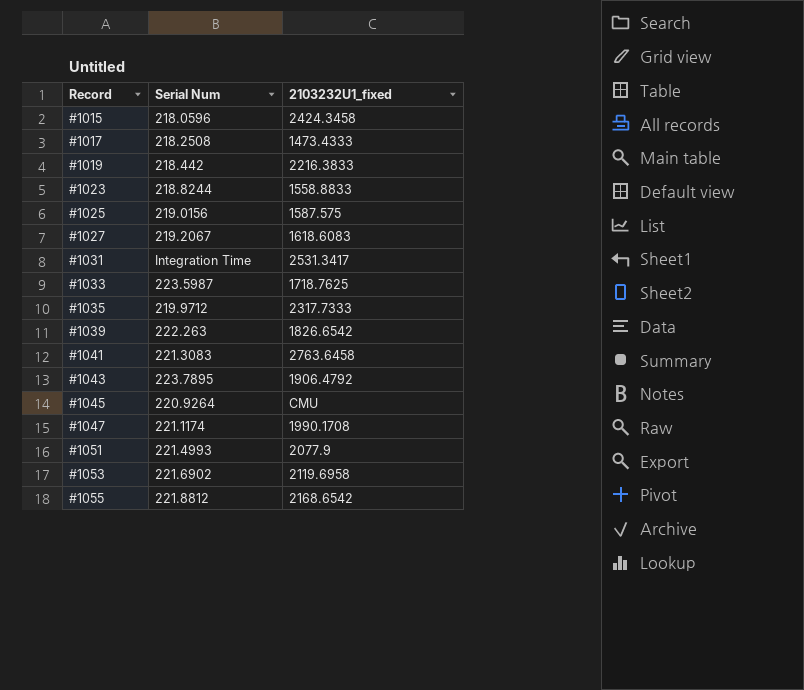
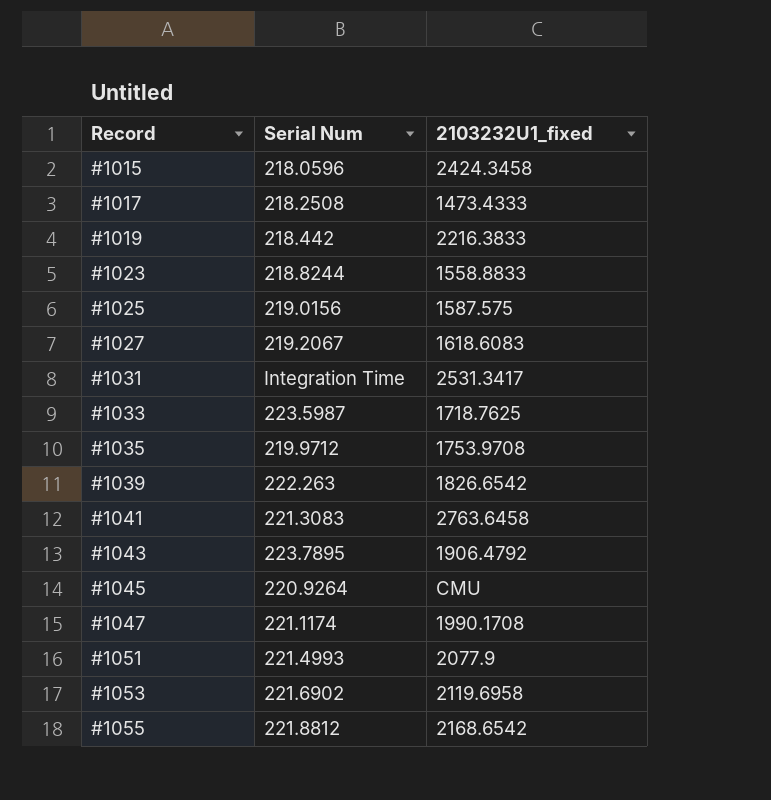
#1035 | 2103232U1_fixed: 2317.7333 -> 1753.9708

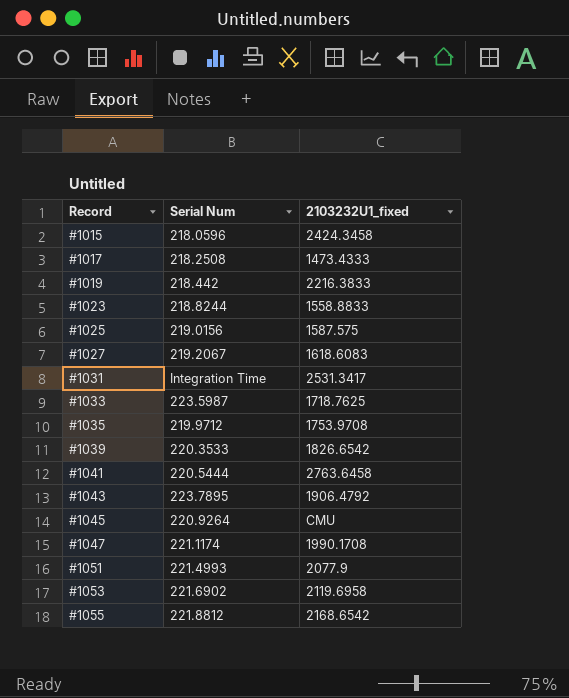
#1039 | Serial Num: 222.263 -> 220.3533
#1041 | Serial Num: 221.3083 -> 220.5444

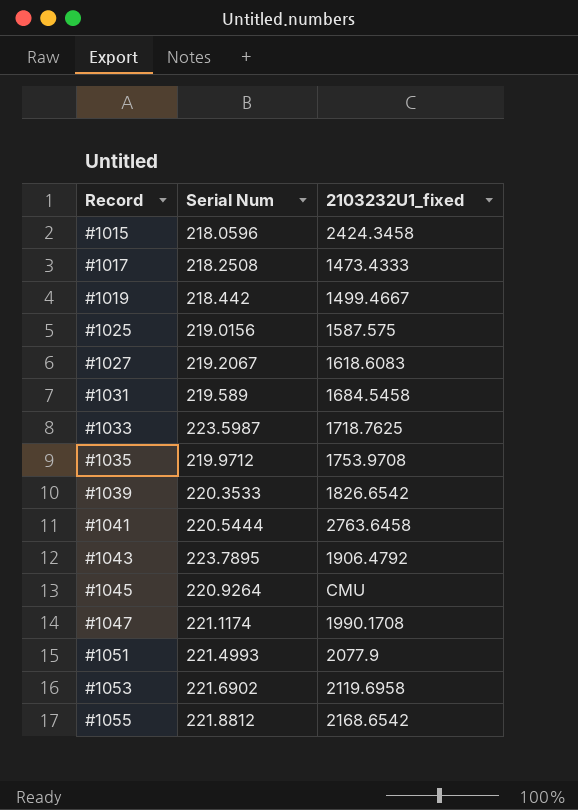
row #1023: 218.8244 | 1558.8833 -> none
#1019 | 2103232U1_fixed: 2216.3833 -> 1499.4667
#1031 | Serial Num: Integration Time -> 219.589
#1031 | 2103232U1_fixed: 2531.3417 -> 1684.5458

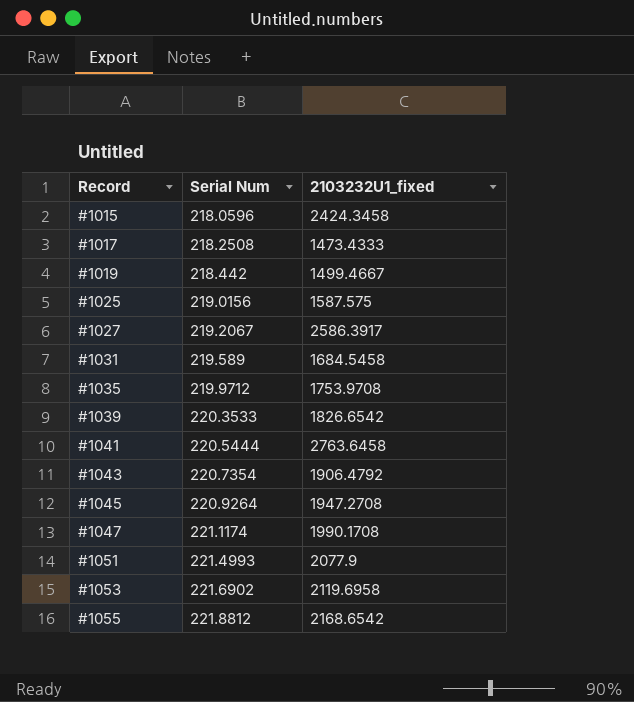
row #1033: 223.5987 | 1718.7625 -> none
#1027 | 2103232U1_fixed: 1618.6083 -> 2586.3917
#1043 | Serial Num: 223.7895 -> 220.7354
#1045 | 2103232U1_fixed: CMU -> 1947.2708

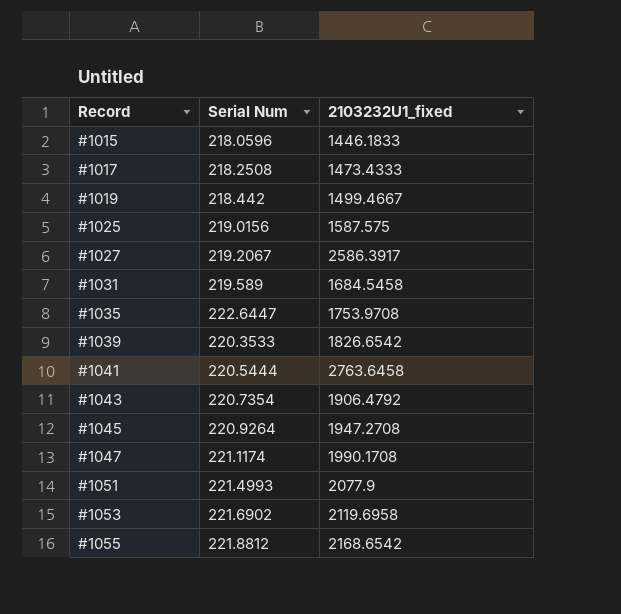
#1015 | 2103232U1_fixed: 2424.3458 -> 1446.1833
#1035 | Serial Num: 219.9712 -> 222.6447

